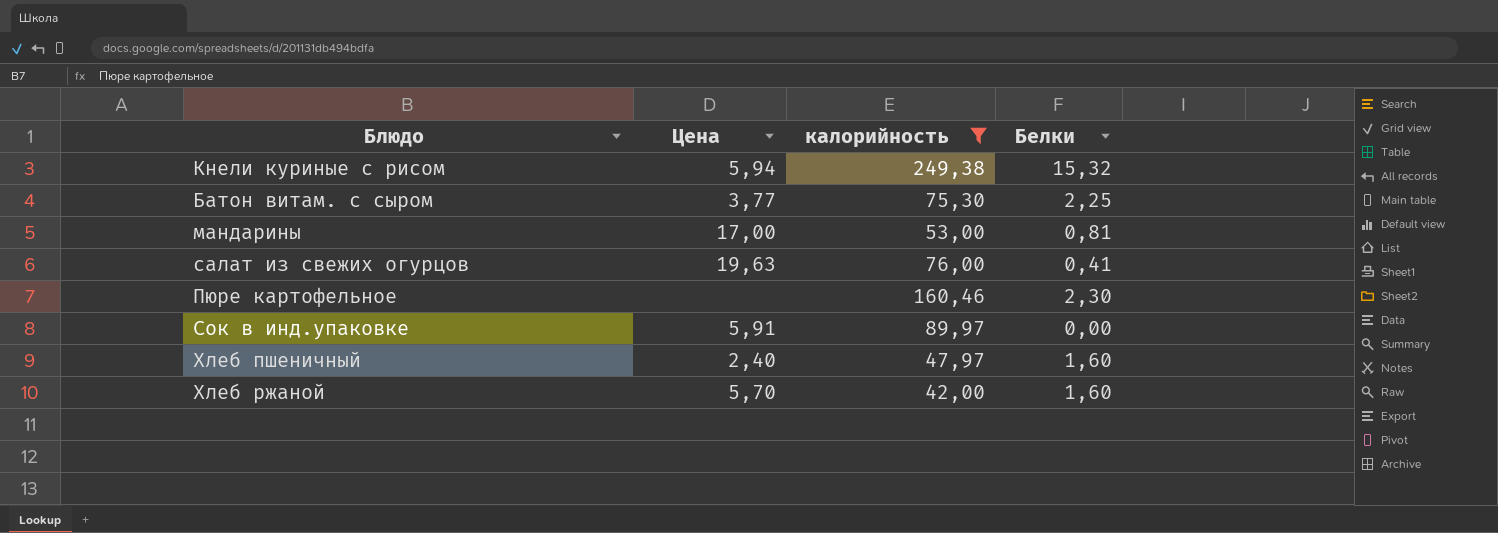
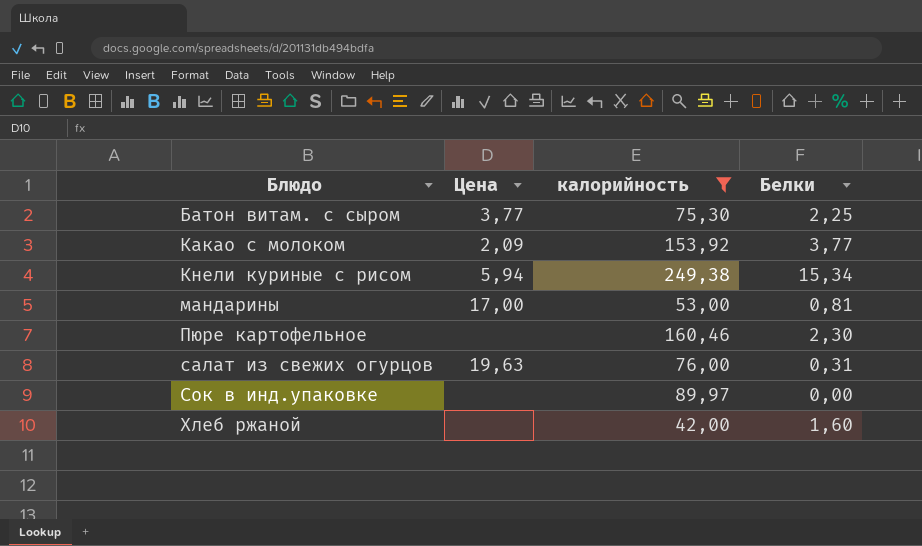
row order: none -> Блюдо ascending
row Хлеб пшеничный: 2,40 | 47,97 | 1,60 -> none
row Какао с молоком: none -> 2,09 | 153,92 | 3,77
Кнели куриные с рисом | Белки: 15,32 -> 15,34
салат из свежих огурцов | Белки: 0,41 -> 0,31
Сок в инд.упаковке | Цена: 5,91 -> none
Хлеб ржаной | Цена: 5,70 -> none

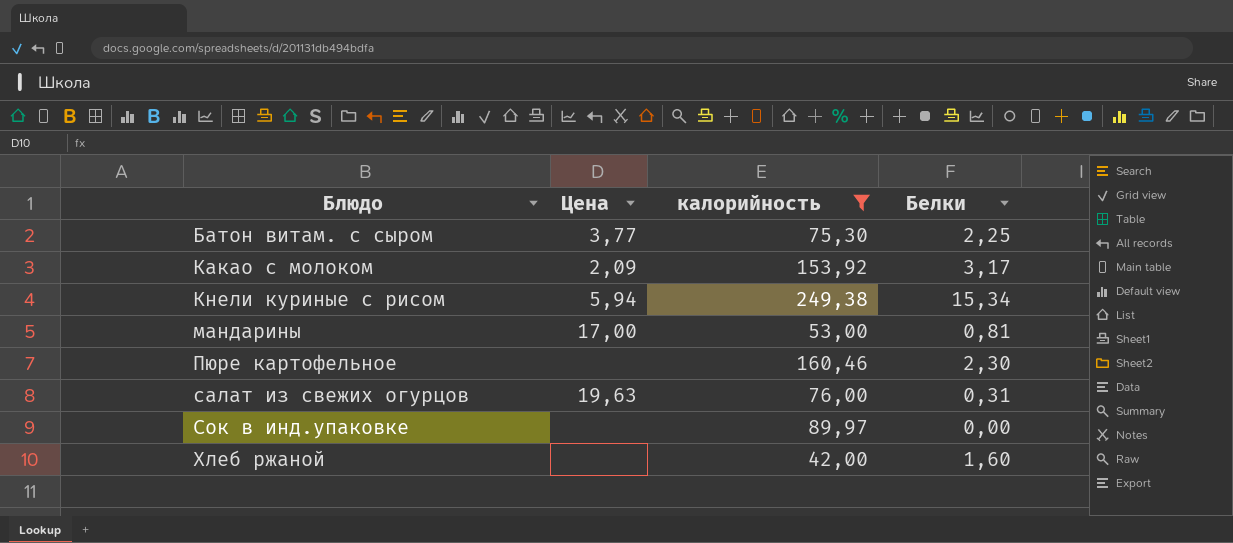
Какао с молоком | Белки: 3,77 -> 3,17

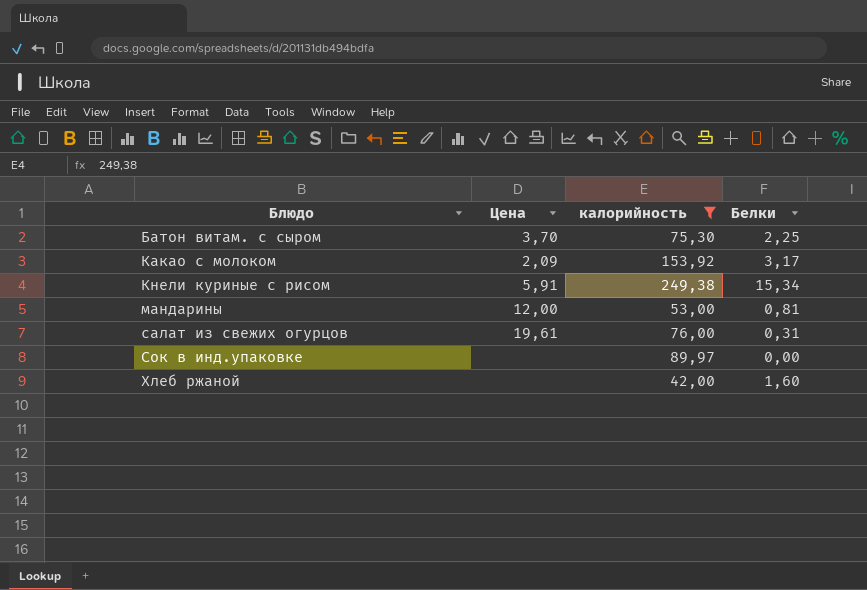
row Пюре картофельное: none | 160,46 | 2,30 -> none
Батон витам. с сыром | Цена: 3,77 -> 3,70
Кнели куриные с рисом | Цена: 5,94 -> 5,91
мандарины | Цена: 17,00 -> 12,00
салат из свежих огурцов | Цена: 19,63 -> 19,61

